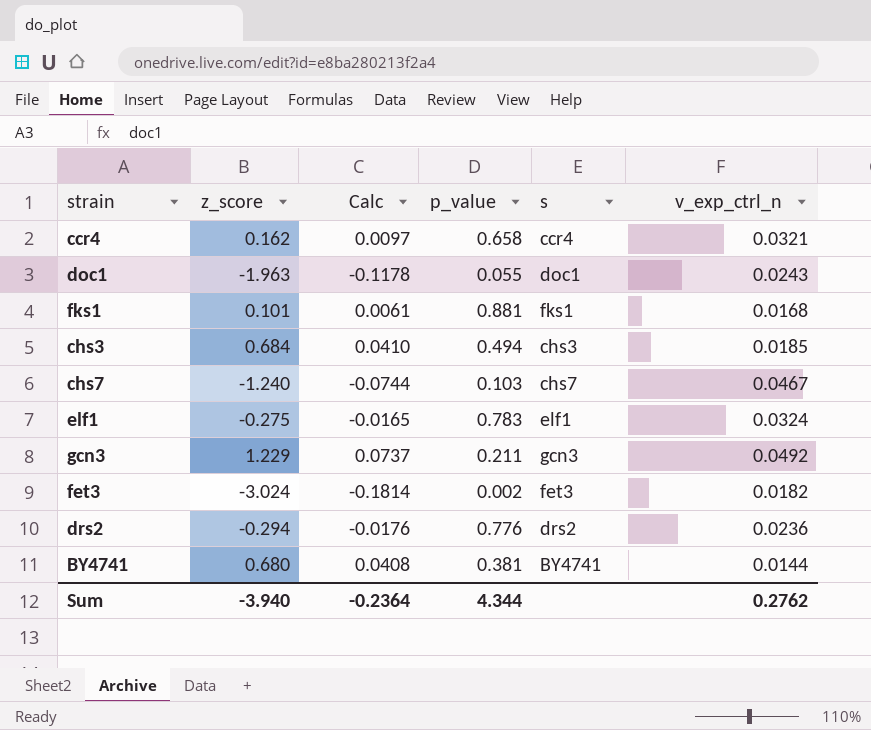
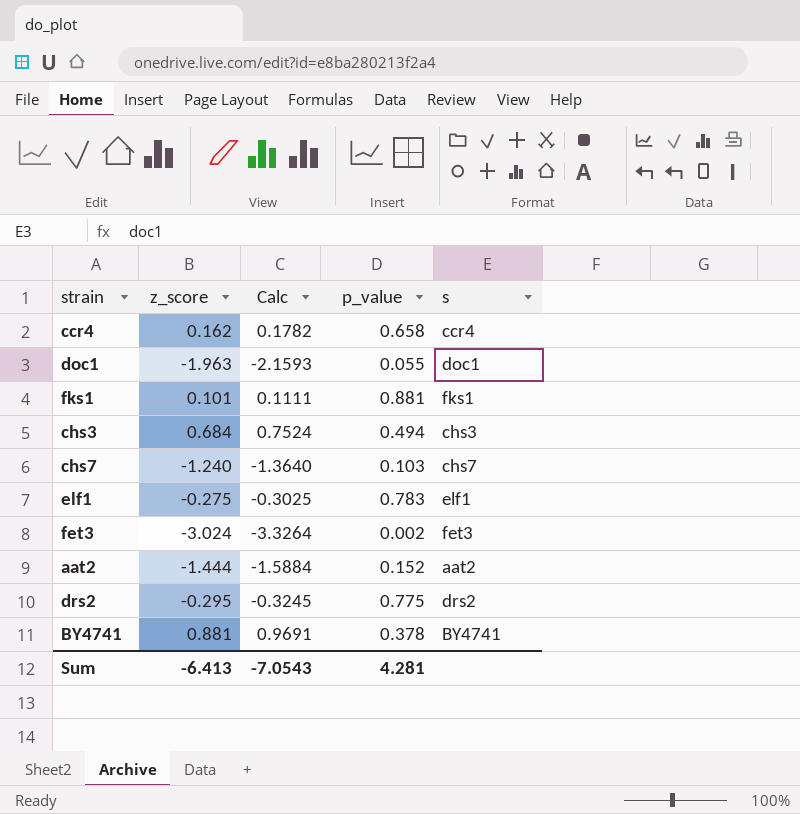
column v_exp_ctrl_n | position: 6 -> none
column Calc | formula: [z_score] * 0.06 -> [z_score] * 1.1
row gcn3: 1.229 | 0.0737 | 0.211 | gcn3 | 0.0492 -> none
row aat2: none -> -1.444 | -1.5884 | 0.152 | aat2
drs2 | z_score: -0.294 -> -0.295
drs2 | p_value: 0.776 -> 0.775
BY4741 | z_score: 0.680 -> 0.881
BY4741 | p_value: 0.381 -> 0.378
Sum | z_score: -3.940 -> -6.413
Sum | Calc: -0.2364 -> -7.0543
Sum | p_value: 4.344 -> 4.281

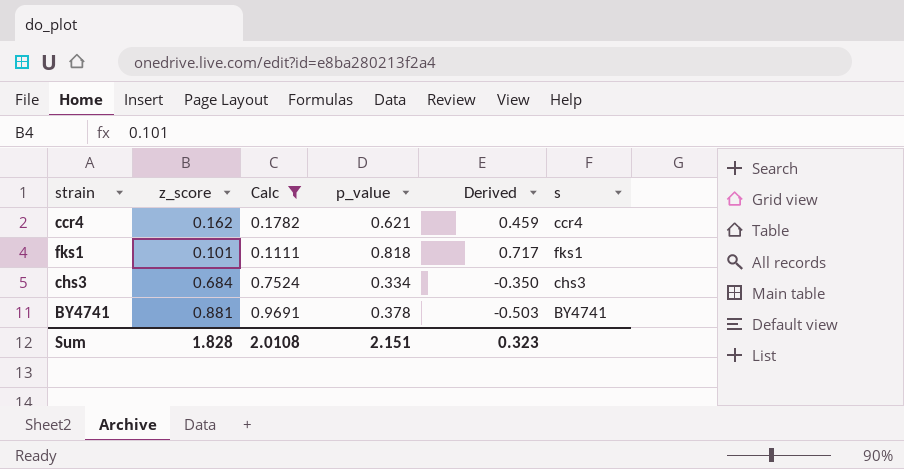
filter: none -> Calc >= 0.1111
column Derived | formula: none -> [p_value] - [z_score]
ccr4 | p_value: 0.658 -> 0.621
fks1 | p_value: 0.881 -> 0.818
chs3 | p_value: 0.494 -> 0.334
Sum | z_score: -6.413 -> 1.828
Sum | Calc: -7.0543 -> 2.0108
Sum | p_value: 4.281 -> 2.151

